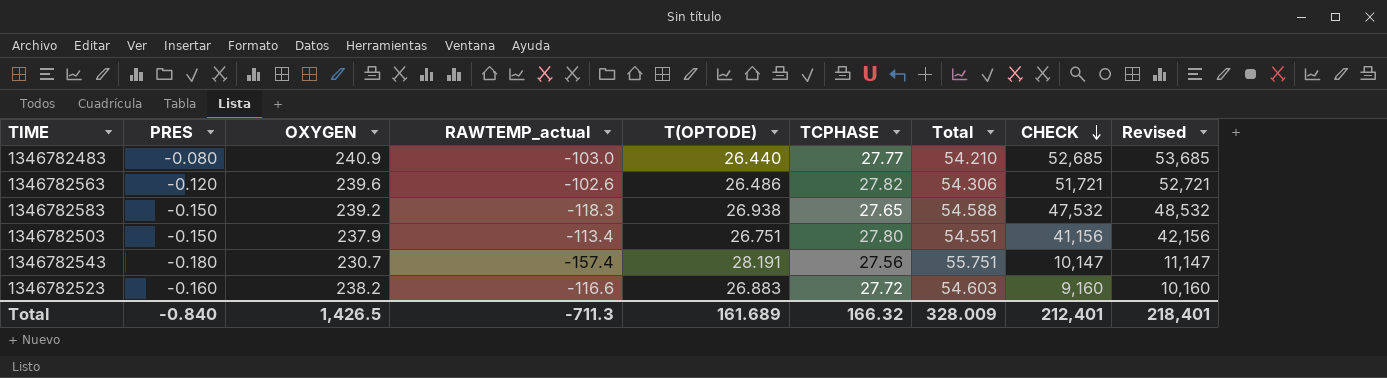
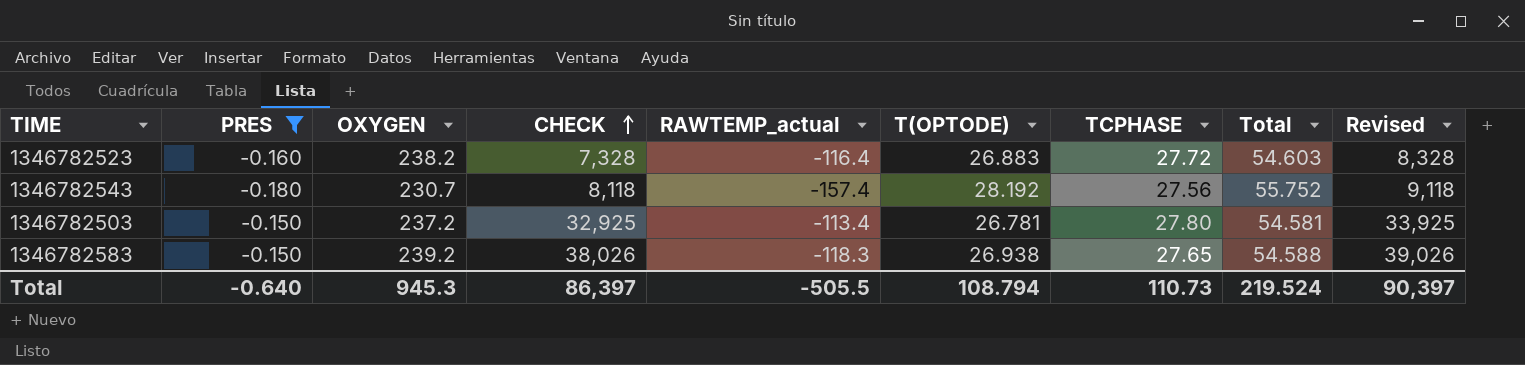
filter: none -> PRES <= -0.150
row order: CHECK descending -> CHECK ascending
column CHECK | position: 8 -> 4
1346782523 | CHECK: 9,160 -> 7,328
1346782523 | RAWTEMP_actual: -116.6 -> -116.4
1346782523 | Revised: 10,160 -> 8,328
1346782543 | CHECK: 10,147 -> 8,118
1346782543 | T(OPTODE): 28.191 -> 28.192
1346782543 | Total: 55.751 -> 55.752
1346782543 | Revised: 11,147 -> 9,118
1346782503 | OXYGEN: 237.9 -> 237.2
1346782503 | CHECK: 41,156 -> 32,925
1346782503 | T(OPTODE): 26.751 -> 26.781
1346782503 | Total: 54.551 -> 54.581
1346782503 | Revised: 42,156 -> 33,925
1346782583 | CHECK: 47,532 -> 38,026
1346782583 | Revised: 48,532 -> 39,026
Total | PRES: -0.840 -> -0.640
Total | OXYGEN: 1,426.5 -> 945.3
Total | CHECK: 212,401 -> 86,397
Total | RAWTEMP_actual: -711.3 -> -505.5
Total | T(OPTODE): 161.689 -> 108.794
Total | TCPHASE: 166.32 -> 110.73
Total | Total: 328.009 -> 219.524
Total | Revised: 218,401 -> 90,397

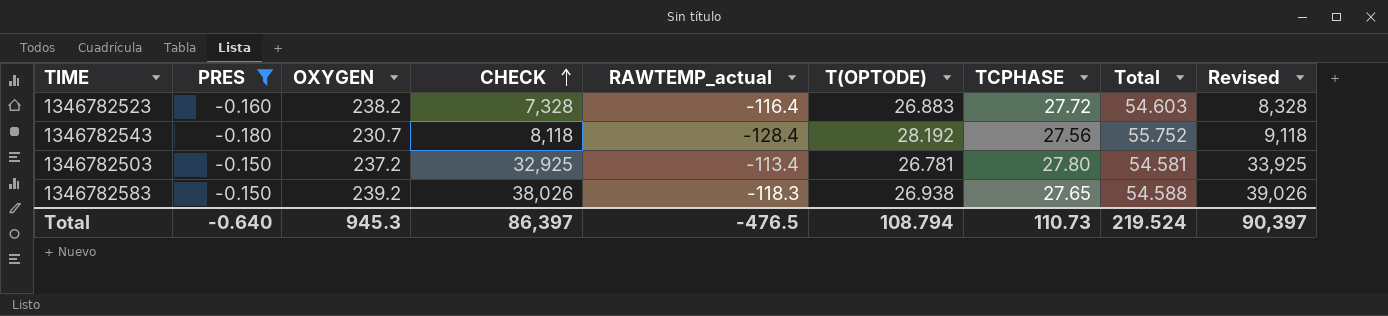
1346782543 | RAWTEMP_actual: -157.4 -> -128.4
Total | RAWTEMP_actual: -505.5 -> -476.5

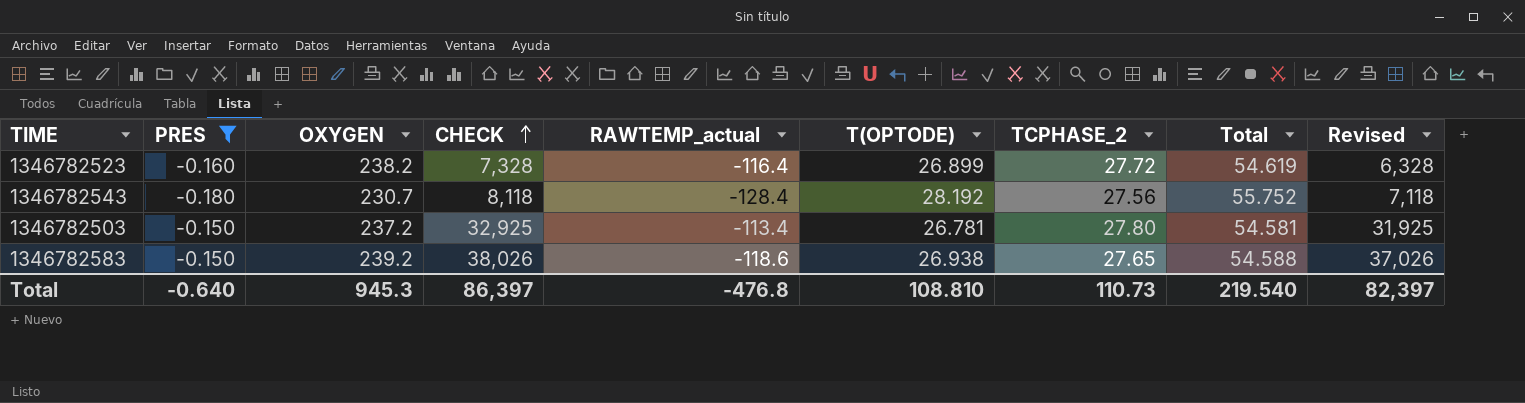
column name: TCPHASE -> TCPHASE_2
column Revised | formula: [CHECK] + 1000 -> [CHECK] - 1000
1346782523 | T(OPTODE): 26.883 -> 26.899
1346782523 | Total: 54.603 -> 54.619
1346782583 | RAWTEMP_actual: -118.3 -> -118.6
Total | RAWTEMP_actual: -476.5 -> -476.8
Total | T(OPTODE): 108.794 -> 108.810
Total | Total: 219.524 -> 219.540
Total | Revised: 90,397 -> 82,397

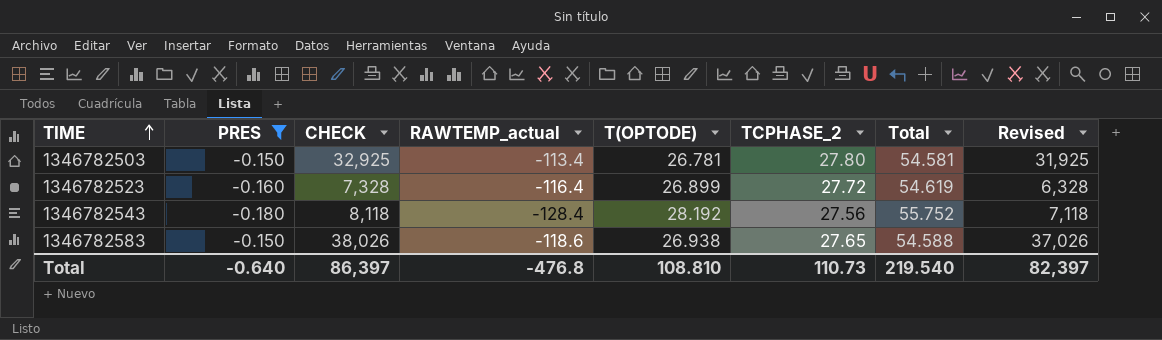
row order: CHECK ascending -> TIME ascending
column OXYGEN | position: 3 -> none

